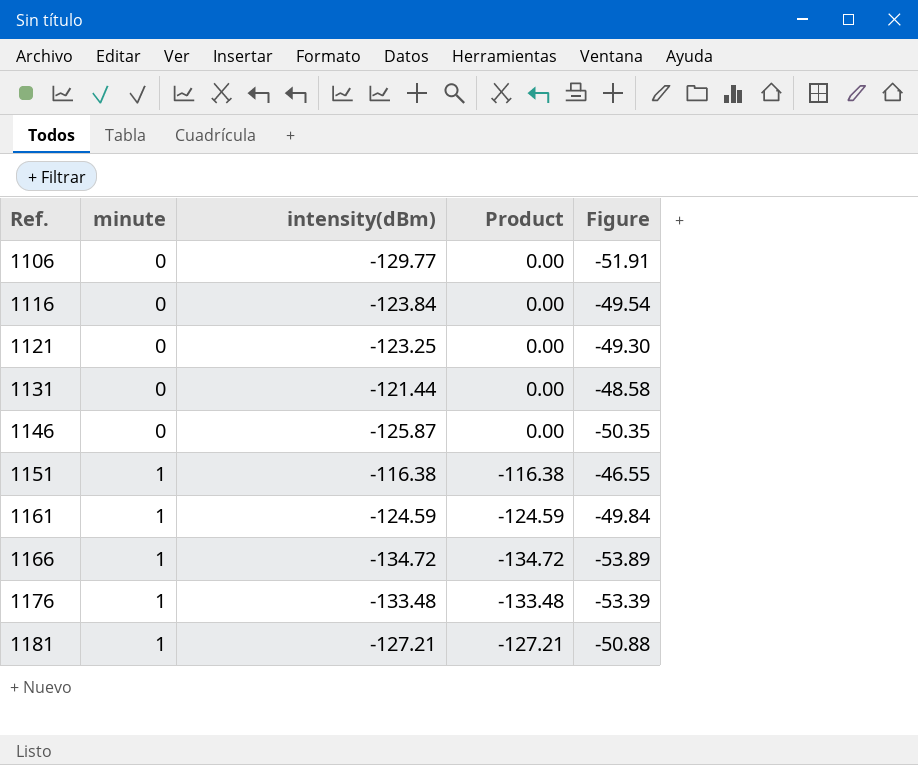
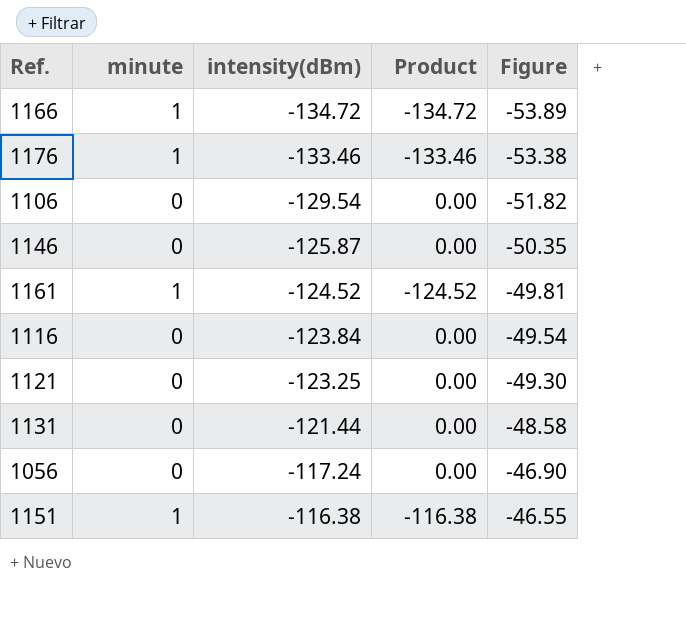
row order: Ref. ascending -> intensity(dBm) ascending
row 1181: 1 | -127.21 | -127.21 | -50.88 -> none
1176 | intensity(dBm): -133.48 -> -133.46
1176 | Product: -133.48 -> -133.46
1176 | Figure: -53.39 -> -53.38
1106 | intensity(dBm): -129.77 -> -129.54
1106 | Figure: -51.91 -> -51.82
1161 | intensity(dBm): -124.59 -> -124.52
1161 | Product: -124.59 -> -124.52
1161 | Figure: -49.84 -> -49.81
row 1056: none -> 0 | -117.24 | 0.00 | -46.90

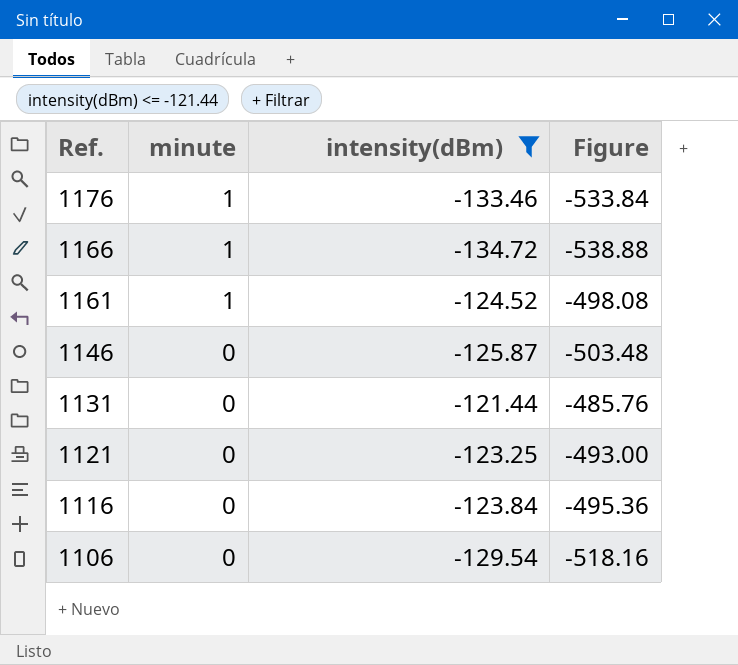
filter: none -> intensity(dBm) <= -121.44
row order: intensity(dBm) ascending -> Ref. descending
column Product | formula: [minute] * [intensity(dBm)] -> none
column Figure | formula: [intensity(dBm)] * 0.4 -> [intensity(dBm)] * 4

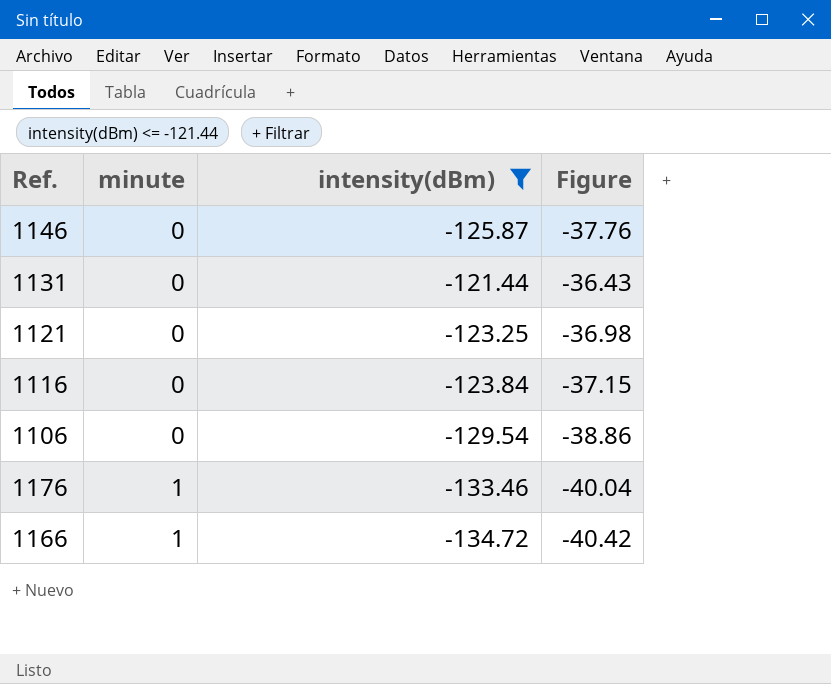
row order: Ref. descending -> minute ascending
column Figure | formula: [intensity(dBm)] * 4 -> [intensity(dBm)] * 0.3
row 1161: 1 | -124.52 | -498.08 -> none

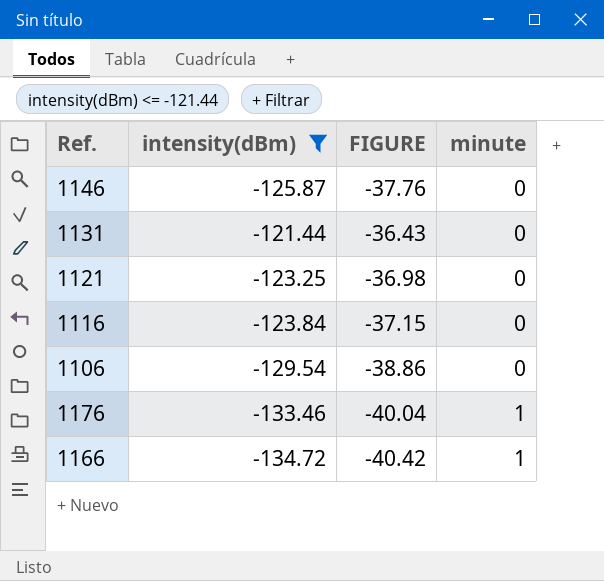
column name: Figure -> FIGURE
column minute | position: 2 -> 4

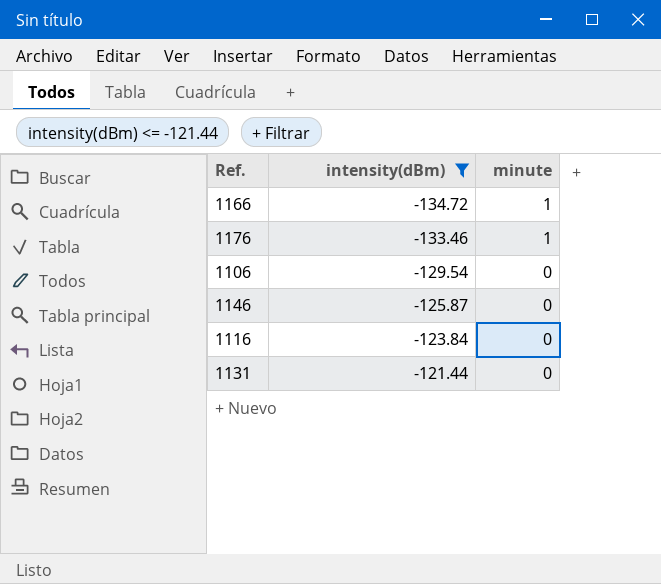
row order: minute ascending -> intensity(dBm) ascending
column FIGURE | formula: [intensity(dBm)] * 0.3 -> none
row 1121: -123.25 | -36.98 | 0 -> none

